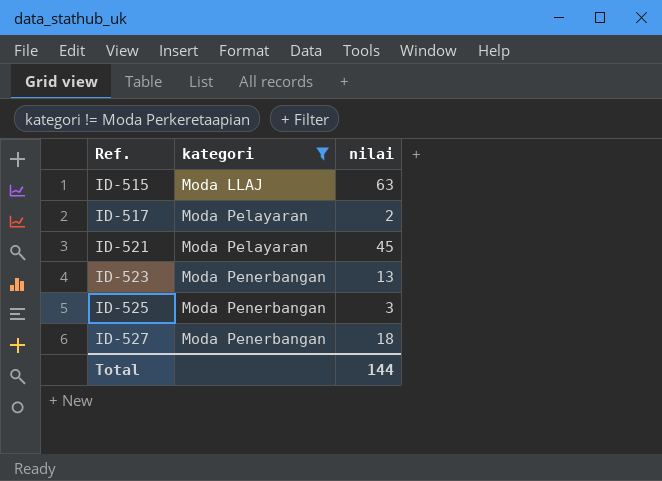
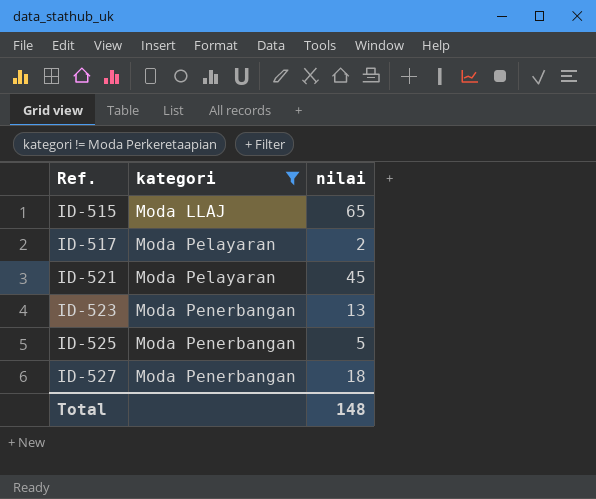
ID-515 | nilai: 63 -> 65
ID-525 | nilai: 3 -> 5
Total | nilai: 144 -> 148

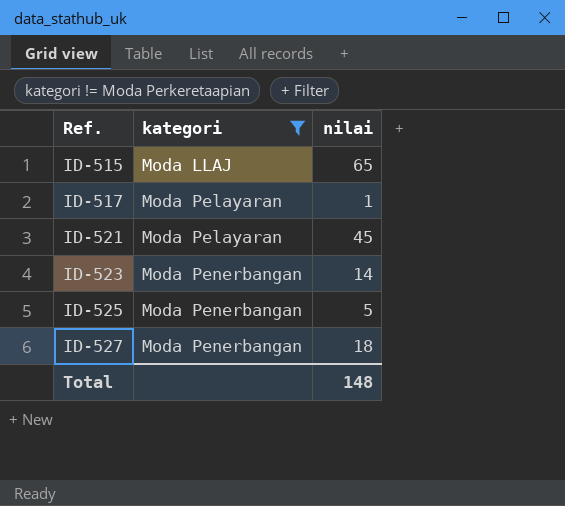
ID-517 | nilai: 2 -> 1
ID-523 | nilai: 13 -> 14

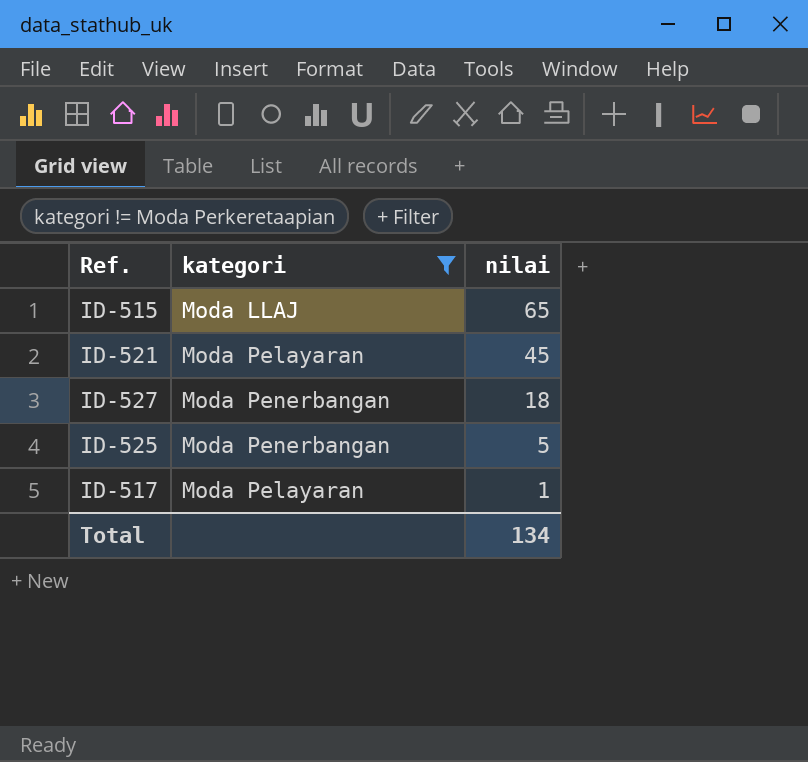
row order: Ref. ascending -> nilai descending
row ID-523: Moda Penerbangan | 14 -> none
Total | nilai: 148 -> 134

